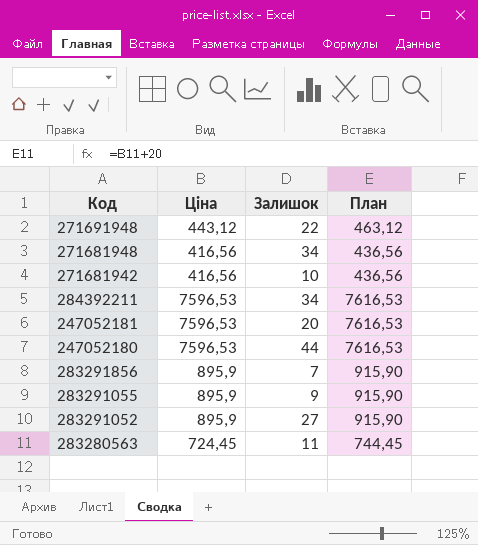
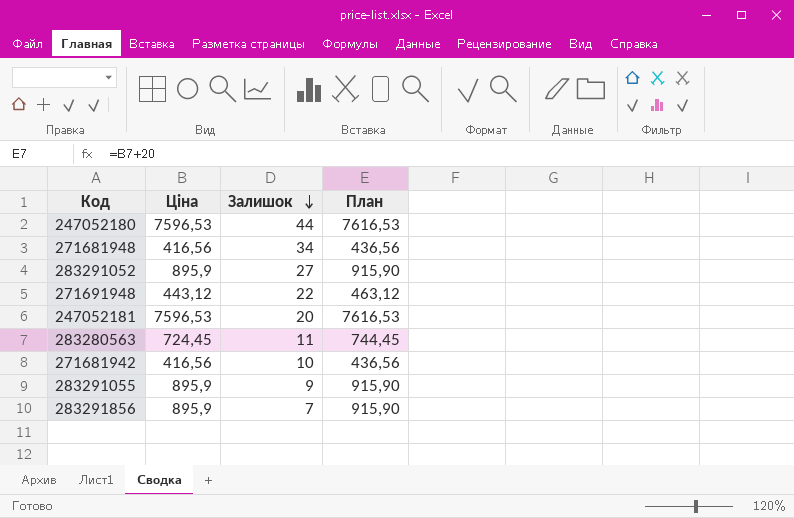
row order: none -> Залишок descending
row 284392211: 7596,53 | 34 | 7616,53 -> none

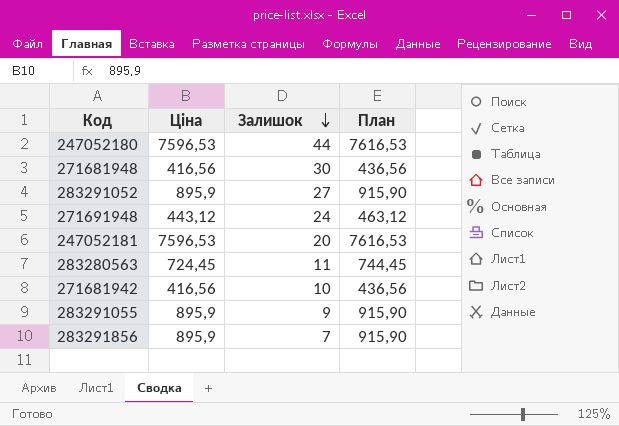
271681948 | Залишок: 34 -> 30
271691948 | Залишок: 22 -> 24

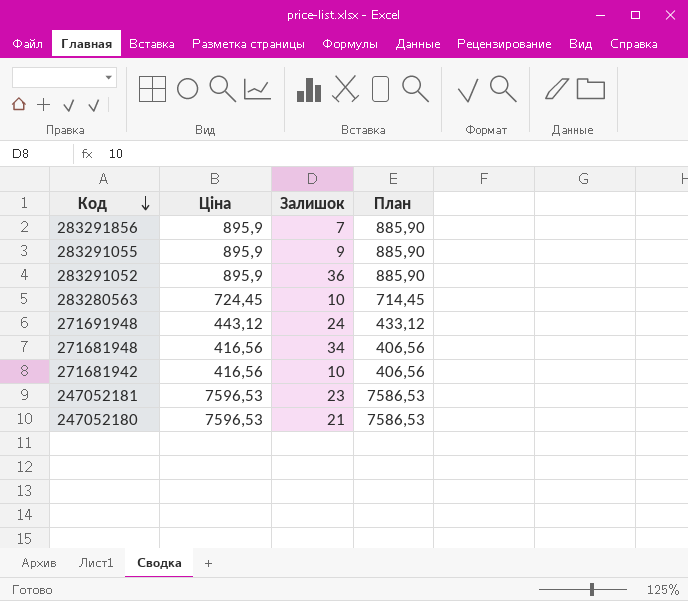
row order: Залишок descending -> Код descending
column План | formula: [Ціна] + 20 -> [Ціна] - 10
283291052 | Залишок: 27 -> 36
283280563 | Залишок: 11 -> 10
271681948 | Залишок: 30 -> 34
247052181 | Залишок: 20 -> 23
247052180 | Залишок: 44 -> 21

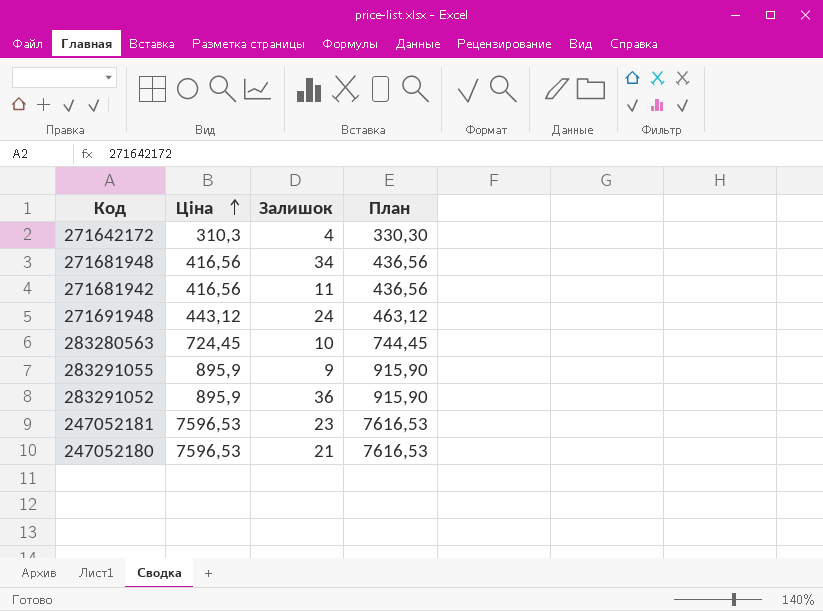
row order: Код descending -> Ціна ascending
column План | formula: [Ціна] - 10 -> [Ціна] + 20
row 283291856: 895,9 | 7 | 885,90 -> none
row 271642172: none -> 310,3 | 4 | 330,30
271681942 | Залишок: 10 -> 11

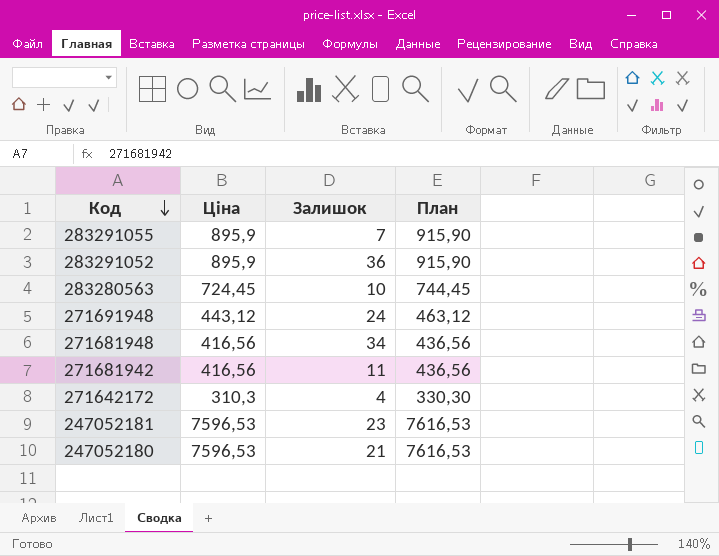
row order: Ціна ascending -> Код descending
283291055 | Залишок: 9 -> 7

